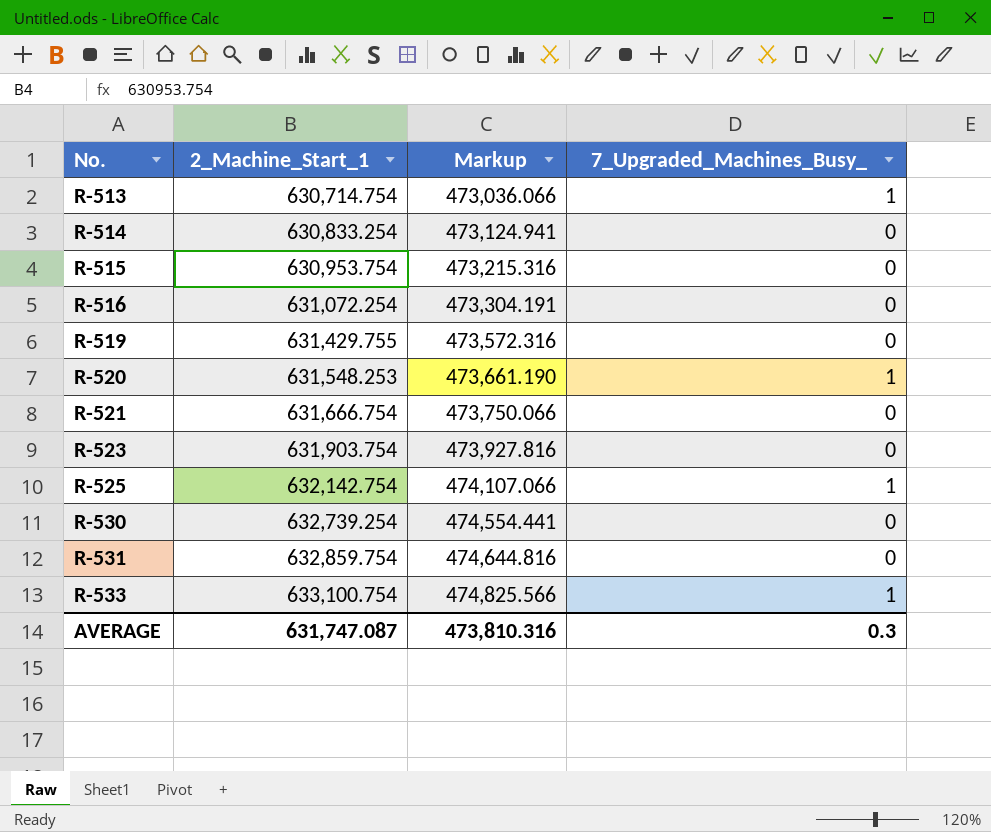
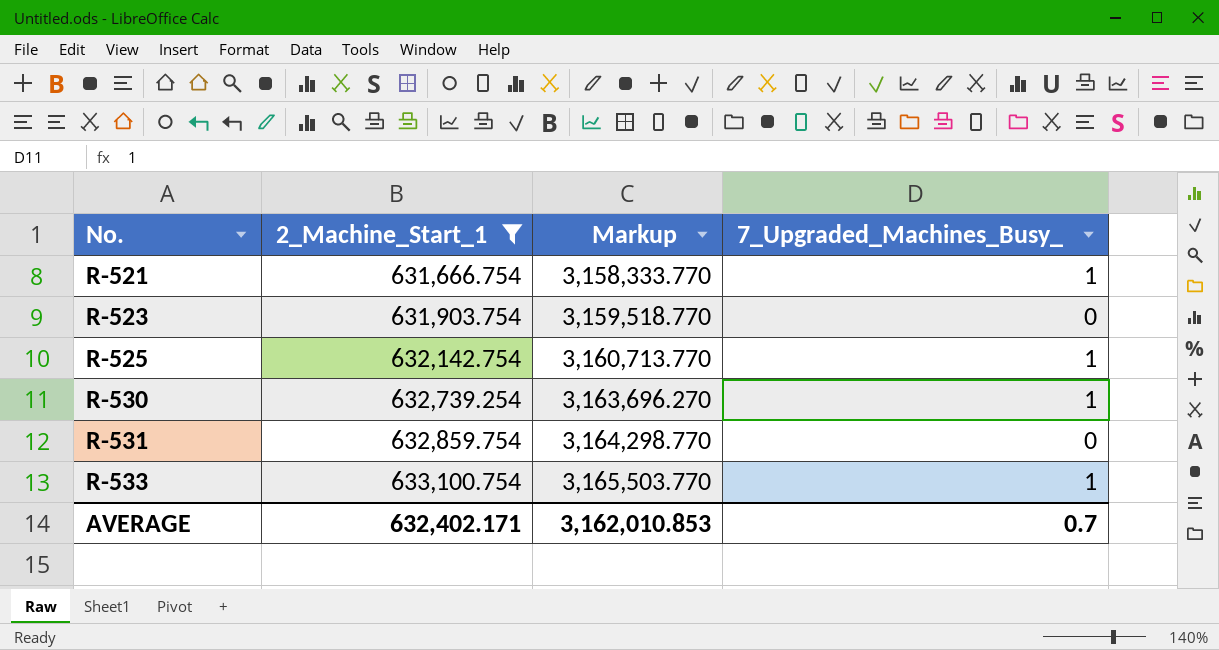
filter: none -> 2_Machine_Start_1 >= 631,666.754
column Markup | formula: [2_Machine_Start_1] * 0.75 -> [2_Machine_Start_1] * 5
R-521 | 7_Upgraded_Machines_Busy_: 0 -> 1
R-530 | 7_Upgraded_Machines_Busy_: 0 -> 1
AVERAGE | 2_Machine_Start_1: 631,747.087 -> 632,402.171
AVERAGE | Markup: 473,810.316 -> 3,162,010.853
AVERAGE | 7_Upgraded_Machines_Busy_: 0.3 -> 0.7

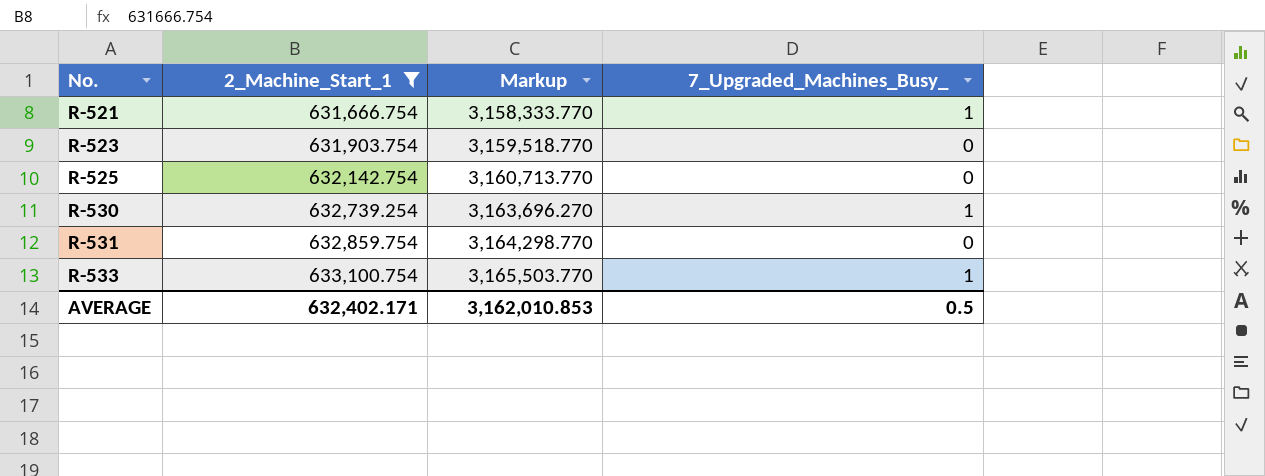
R-525 | 7_Upgraded_Machines_Busy_: 1 -> 0
AVERAGE | 7_Upgraded_Machines_Busy_: 0.7 -> 0.5

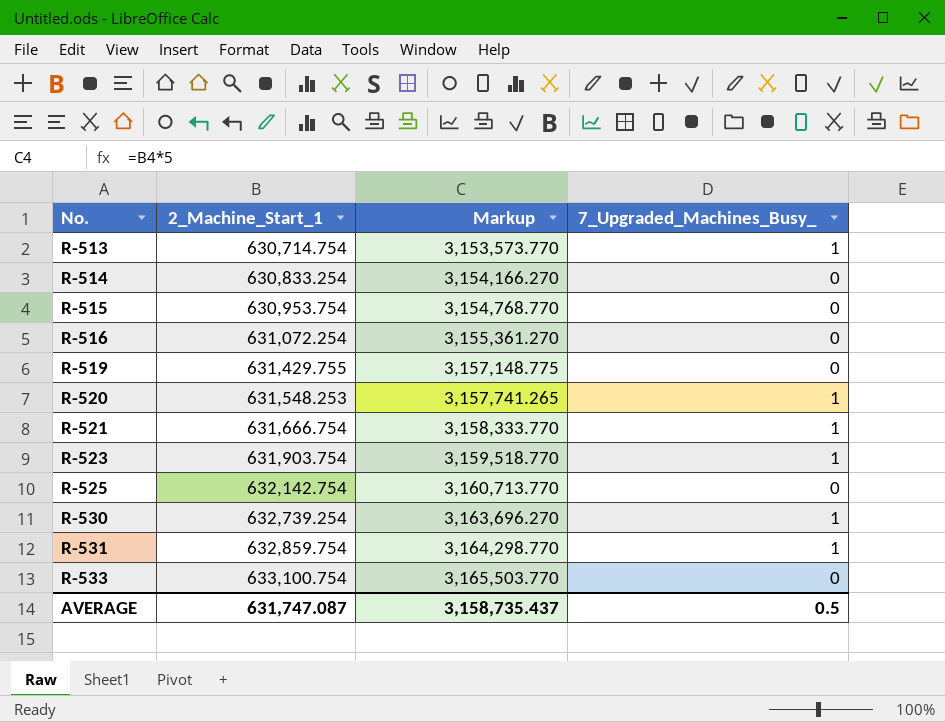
filter: 2_Machine_Start_1 >= 631,666.754 -> none
R-523 | 7_Upgraded_Machines_Busy_: 0 -> 1
R-531 | 7_Upgraded_Machines_Busy_: 0 -> 1
R-533 | 7_Upgraded_Machines_Busy_: 1 -> 0
AVERAGE | 2_Machine_Start_1: 632,402.171 -> 631,747.087
AVERAGE | Markup: 3,162,010.853 -> 3,158,735.437

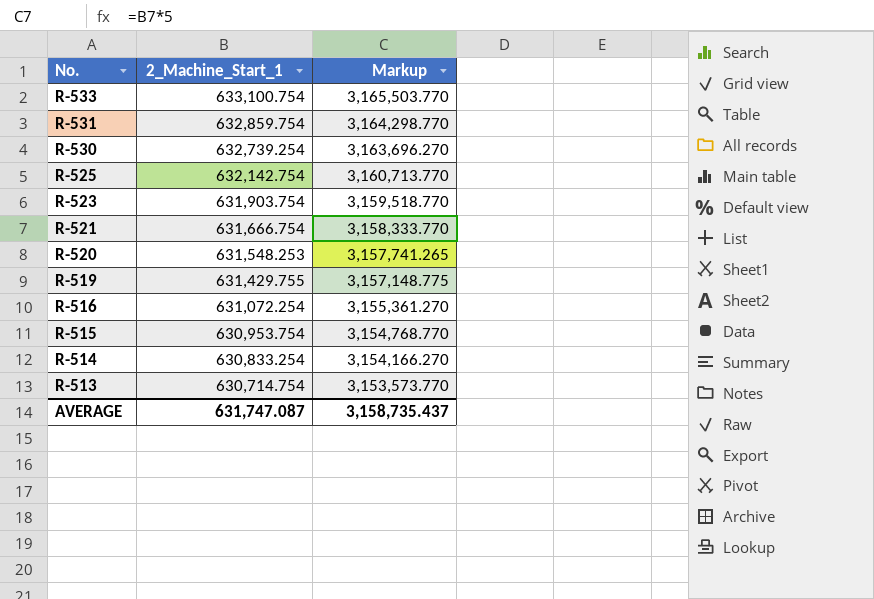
row order: No. ascending -> No. descending
column 7_Upgraded_Machines_Busy_ | position: 4 -> none

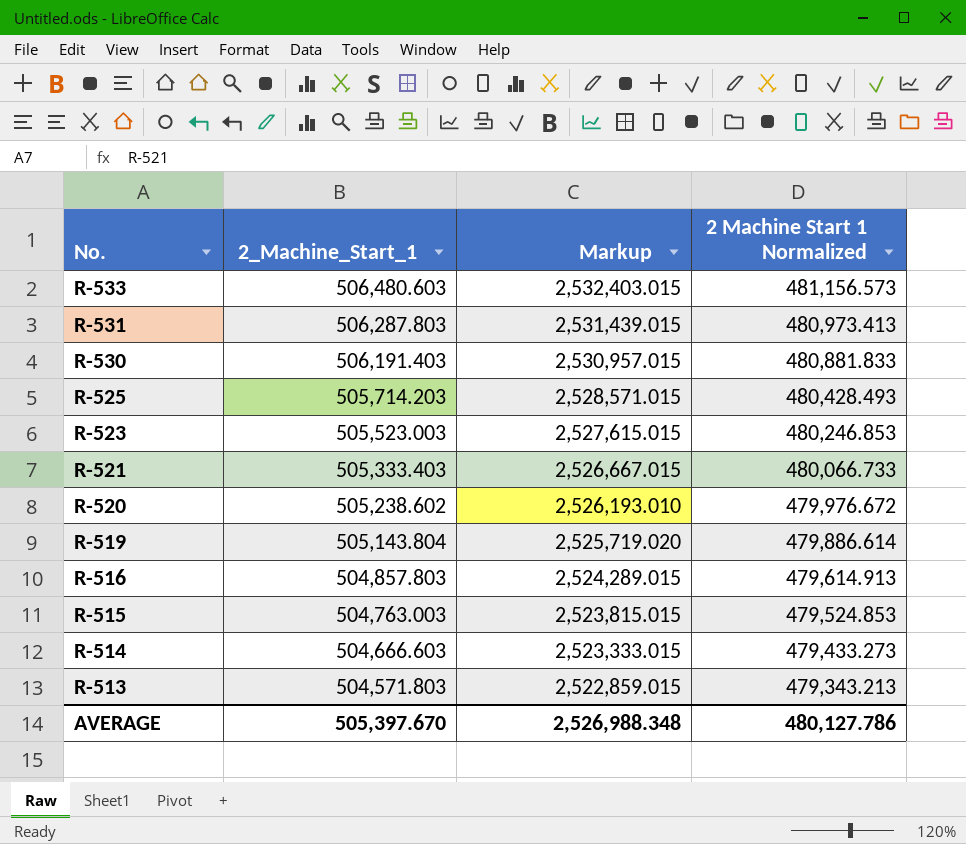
column 2 Machine Start 1 Normalized | formula: none -> [2_Machine_Start_1] * 0.95
R-533 | 2_Machine_Start_1: 633,100.754 -> 506,480.603
R-533 | Markup: 3,165,503.770 -> 2,532,403.015
R-531 | 2_Machine_Start_1: 632,859.754 -> 506,287.803
R-531 | Markup: 3,164,298.770 -> 2,531,439.015
R-530 | 2_Machine_Start_1: 632,739.254 -> 506,191.403
R-530 | Markup: 3,163,696.270 -> 2,530,957.015
R-525 | 2_Machine_Start_1: 632,142.754 -> 505,714.203
R-525 | Markup: 3,160,713.770 -> 2,528,571.015
R-523 | 2_Machine_Start_1: 631,903.754 -> 505,523.003
R-523 | Markup: 3,159,518.770 -> 2,527,615.015
R-521 | 2_Machine_Start_1: 631,666.754 -> 505,333.403
R-521 | Markup: 3,158,333.770 -> 2,526,667.015
R-520 | 2_Machine_Start_1: 631,548.253 -> 505,238.602
R-520 | Markup: 3,157,741.265 -> 2,526,193.010
R-519 | 2_Machine_Start_1: 631,429.755 -> 505,143.804
R-519 | Markup: 3,157,148.775 -> 2,525,719.020
R-516 | 2_Machine_Start_1: 631,072.254 -> 504,857.803
R-516 | Markup: 3,155,361.270 -> 2,524,289.015
R-515 | 2_Machine_Start_1: 630,953.754 -> 504,763.003
R-515 | Markup: 3,154,768.770 -> 2,523,815.015
R-514 | 2_Machine_Start_1: 630,833.254 -> 504,666.603
R-514 | Markup: 3,154,166.270 -> 2,523,333.015
R-513 | 2_Machine_Start_1: 630,714.754 -> 504,571.803
R-513 | Markup: 3,153,573.770 -> 2,522,859.015
AVERAGE | 2_Machine_Start_1: 631,747.087 -> 505,397.670
AVERAGE | Markup: 3,158,735.437 -> 2,526,988.348

